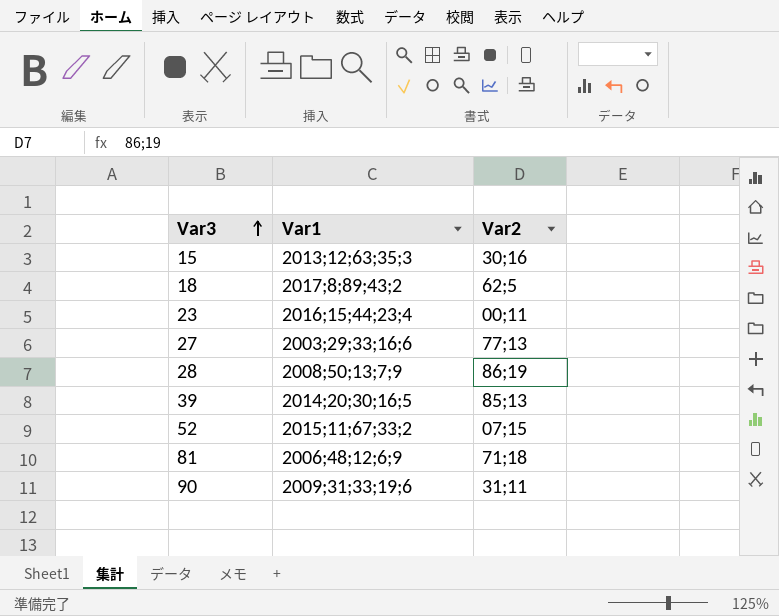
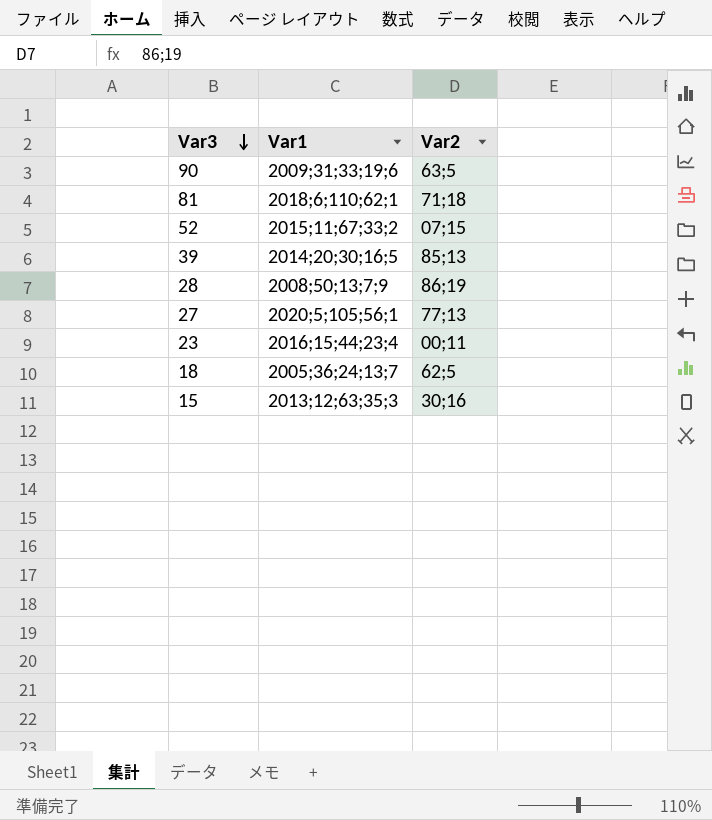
row order: Var3 ascending -> Var3 descending
90 | Var2: 31;11 -> 63;5
81 | Var1: 2006;48;12;6;9 -> 2018;6;110;62;1
27 | Var1: 2003;29;33;16;6 -> 2020;5;105;56;1
18 | Var1: 2017;8;89;43;2 -> 2005;36;24;13;7

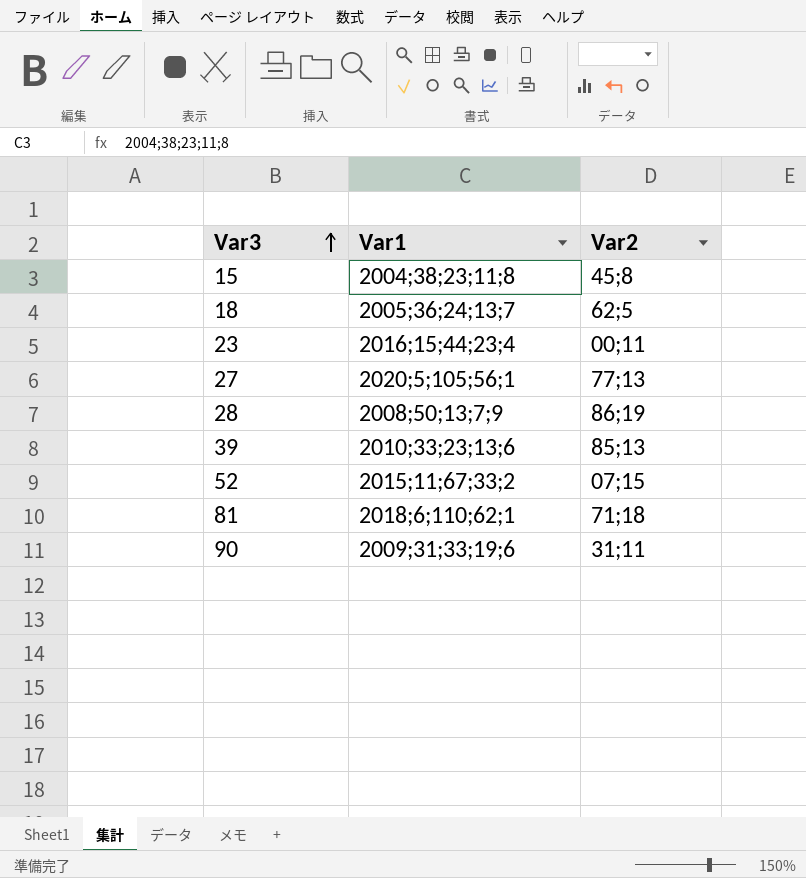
row order: Var3 descending -> Var3 ascending
15 | Var1: 2013;12;63;35;3 -> 2004;38;23;11;8
15 | Var2: 30;16 -> 45;8
39 | Var1: 2014;20;30;16;5 -> 2010;33;23;13;6
90 | Var2: 63;5 -> 31;11

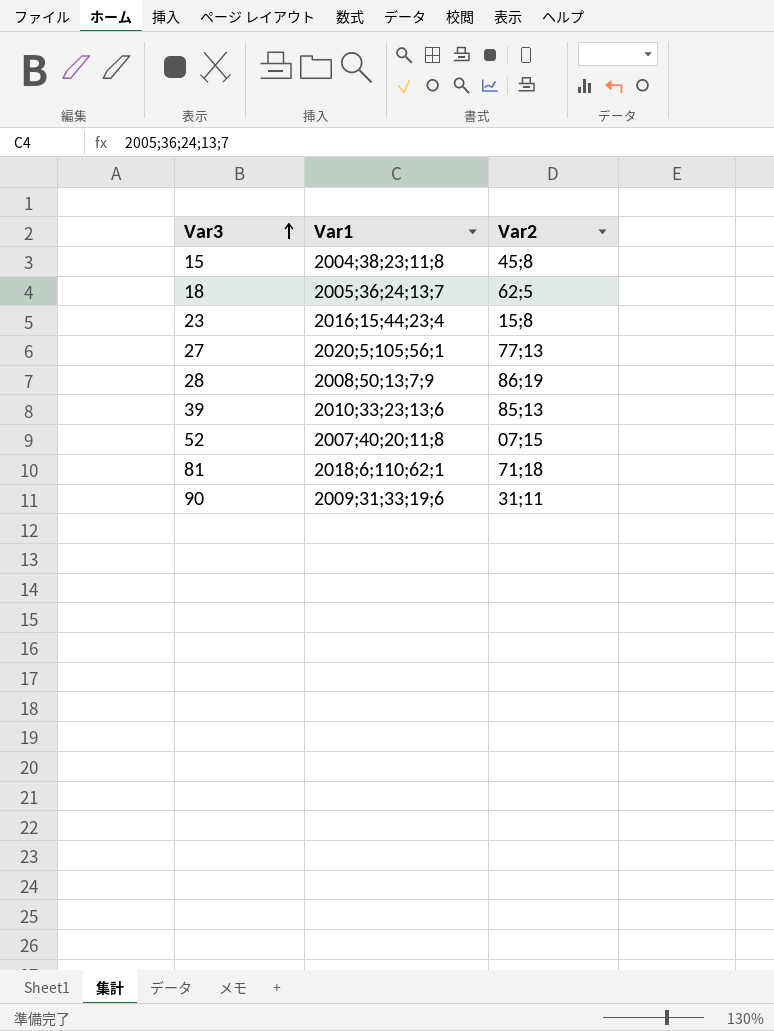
23 | Var2: 00;11 -> 15;8
52 | Var1: 2015;11;67;33;2 -> 2007;40;20;11;8

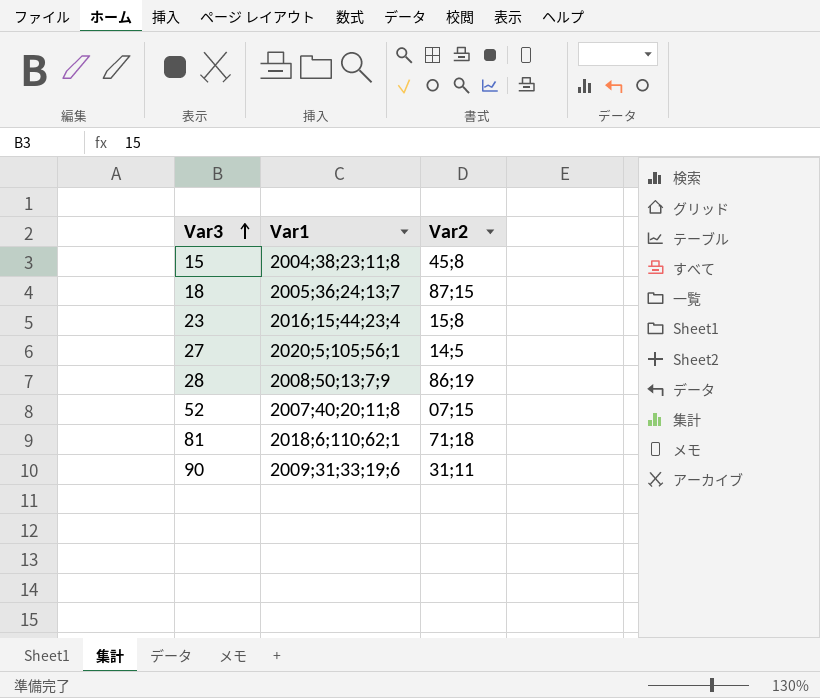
row 39: 2010;33;23;13;6 | 85;13 -> none
18 | Var2: 62;5 -> 87;15
27 | Var2: 77;13 -> 14;5

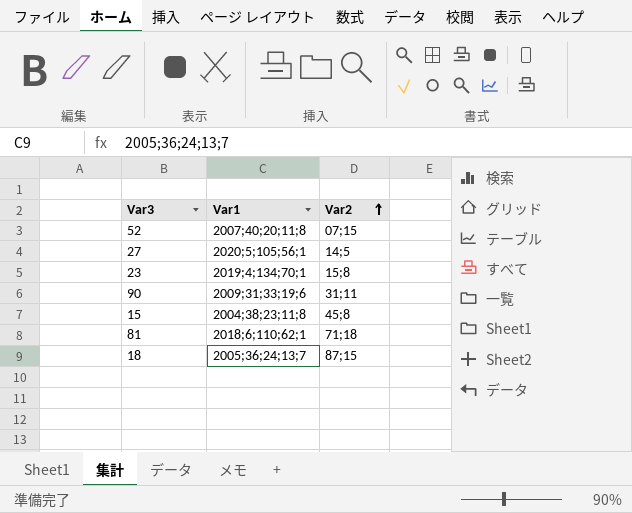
row order: Var3 ascending -> Var2 ascending
row 28: 2008;50;13;7;9 | 86;19 -> none
23 | Var1: 2016;15;44;23;4 -> 2019;4;134;70;1

